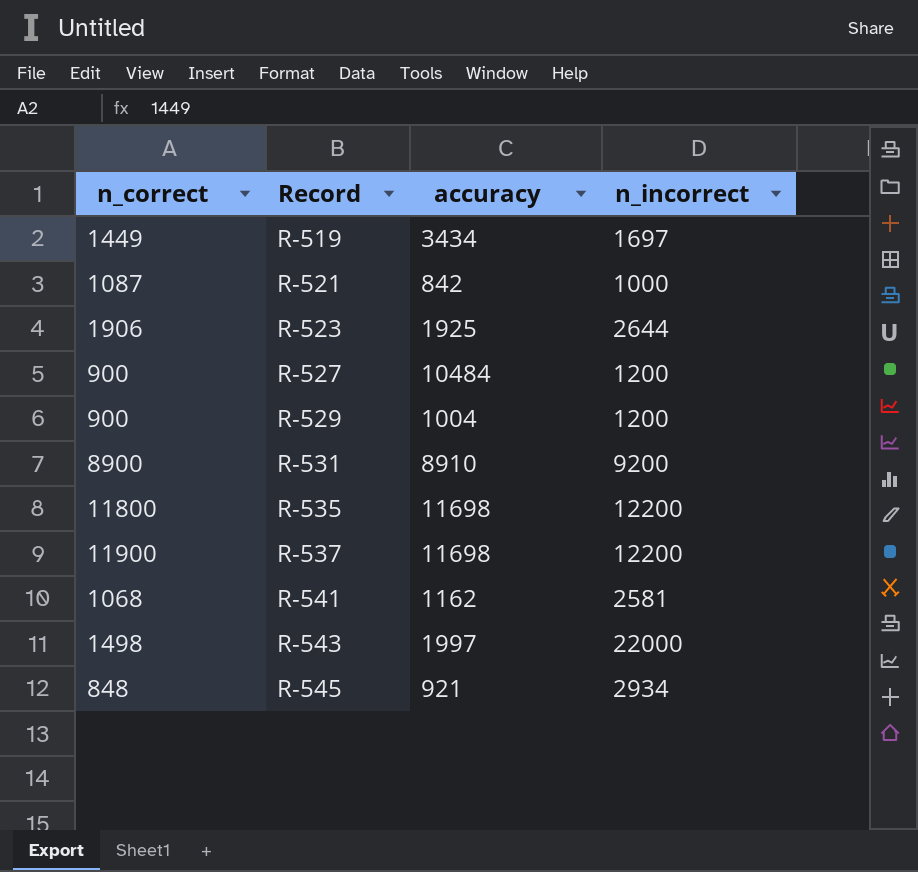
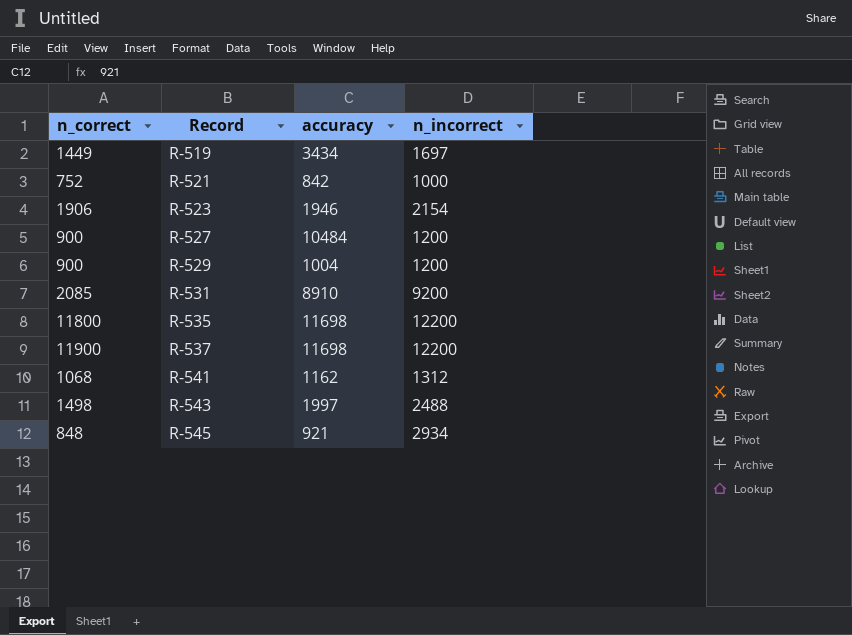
R-521 | n_correct: 1087 -> 752
R-523 | accuracy: 1925 -> 1946
R-523 | n_incorrect: 2644 -> 2154
R-531 | n_correct: 8900 -> 2085
R-541 | n_incorrect: 2581 -> 1312
R-543 | n_incorrect: 22000 -> 2488

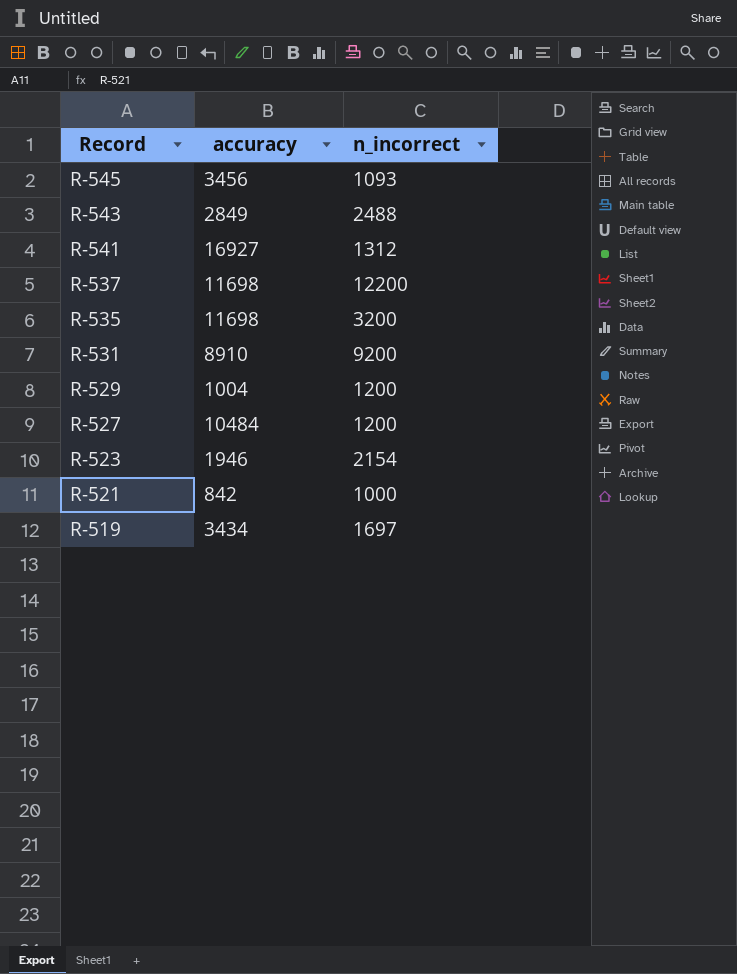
row order: Record ascending -> Record descending
column n_correct | position: 1 -> none
R-545 | accuracy: 921 -> 3456
R-545 | n_incorrect: 2934 -> 1093
R-543 | accuracy: 1997 -> 2849
R-541 | accuracy: 1162 -> 16927
R-535 | n_incorrect: 12200 -> 3200

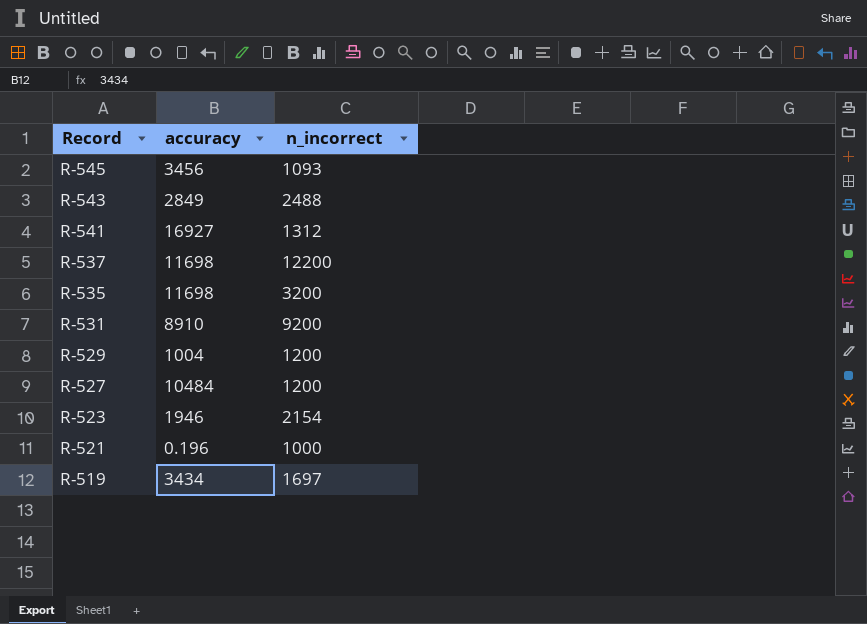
R-521 | accuracy: 842 -> 0.196

